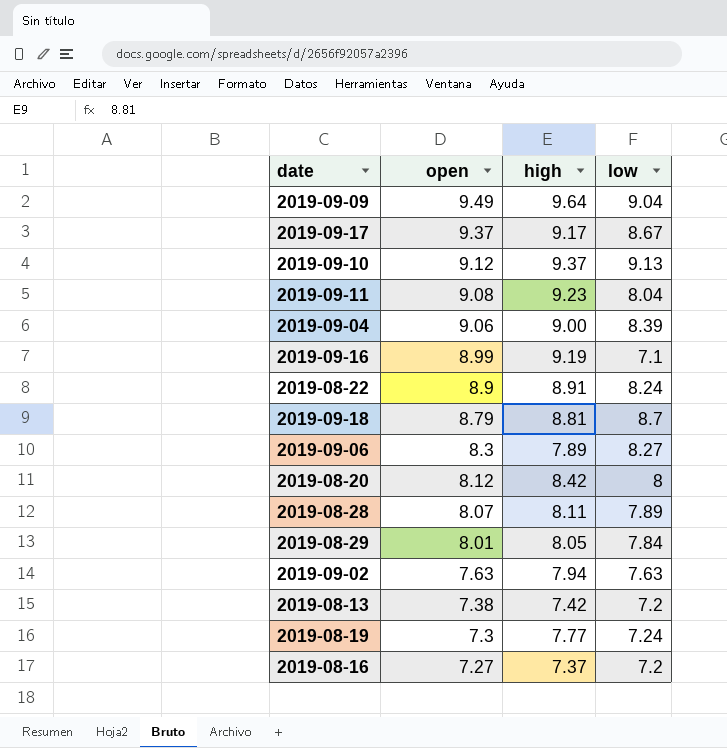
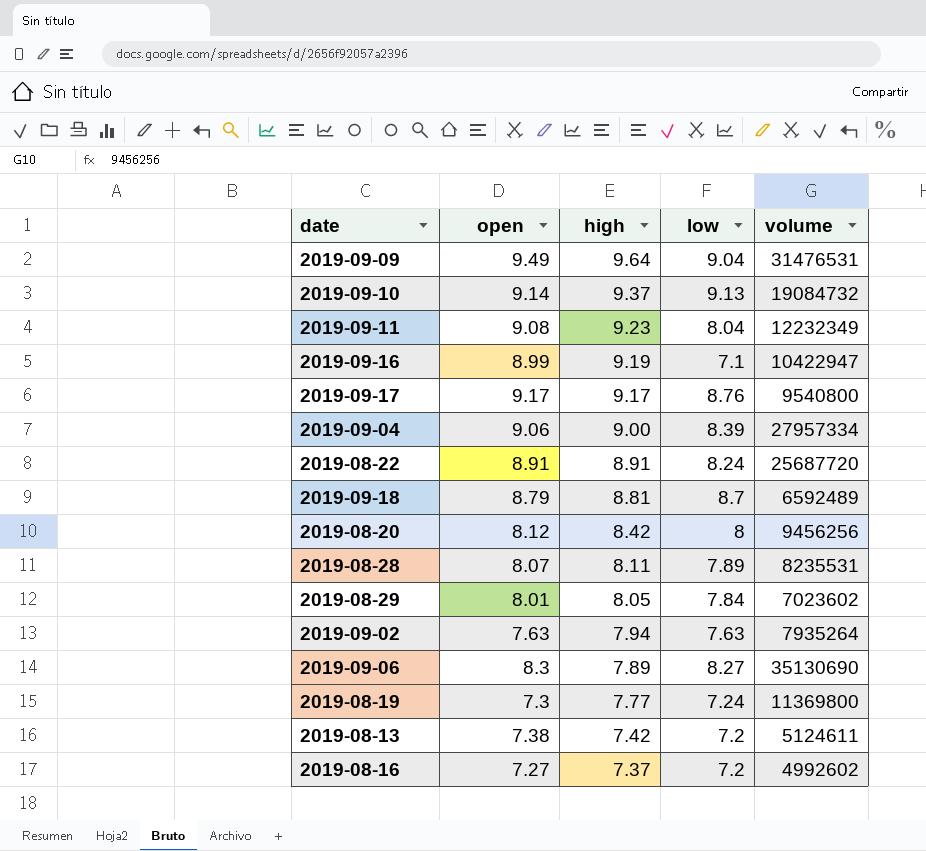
row order: open descending -> high descending
column volume | position: none -> 5
2019-09-10 | open: 9.12 -> 9.14
2019-09-17 | open: 9.37 -> 9.17
2019-09-17 | low: 8.67 -> 8.76
2019-08-22 | open: 8.9 -> 8.91

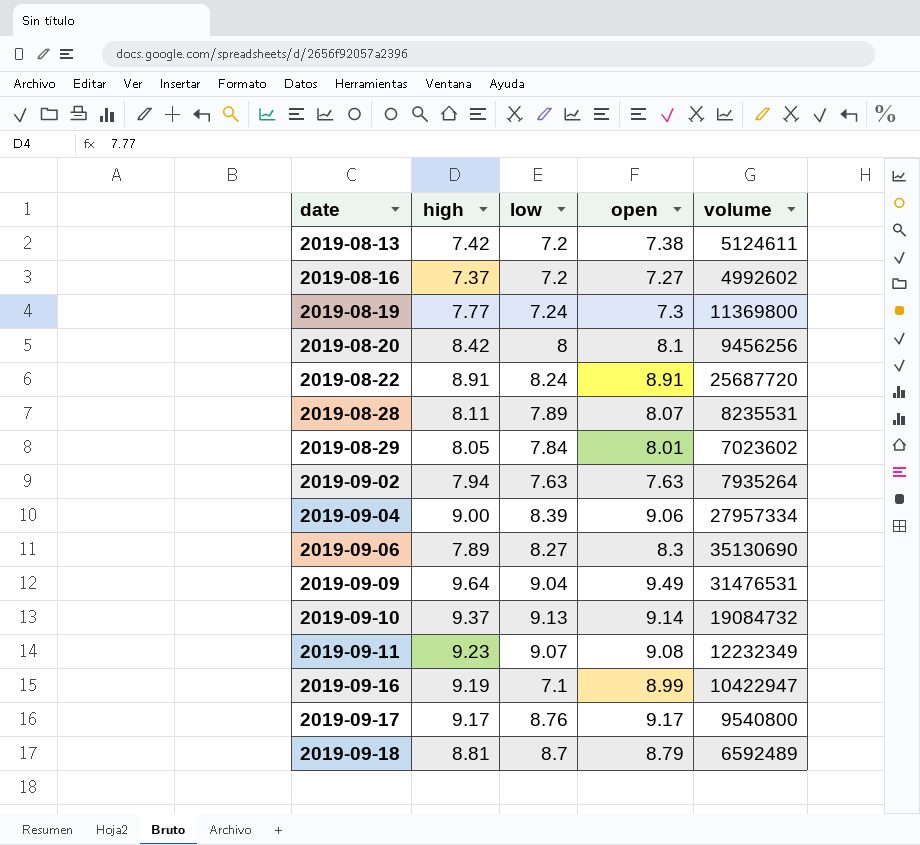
row order: high descending -> date ascending
column open | position: 2 -> 4
2019-08-20 | open: 8.12 -> 8.1
2019-09-11 | low: 8.04 -> 9.07

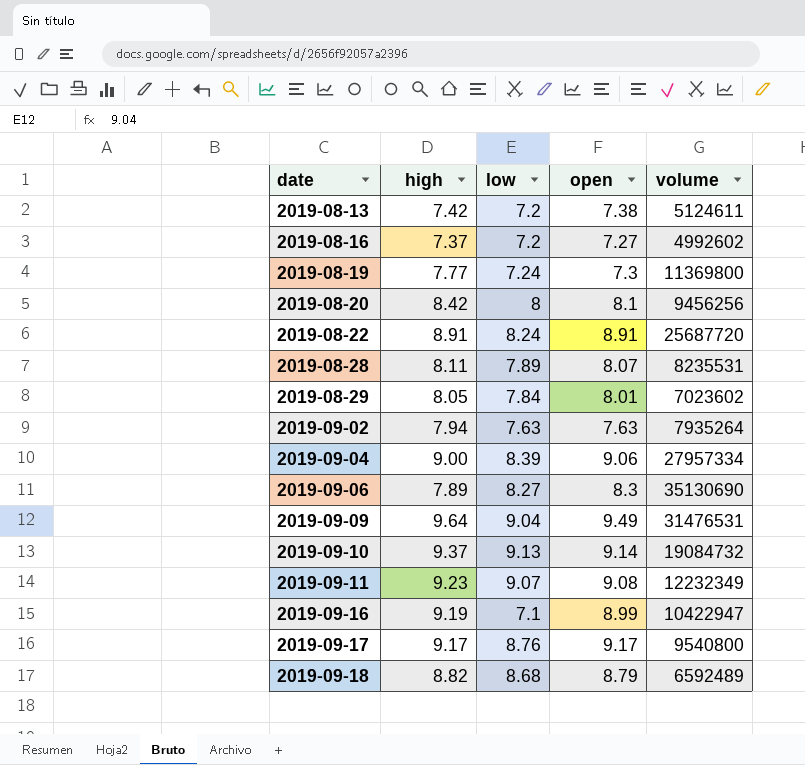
2019-09-18 | high: 8.81 -> 8.82
2019-09-18 | low: 8.7 -> 8.68

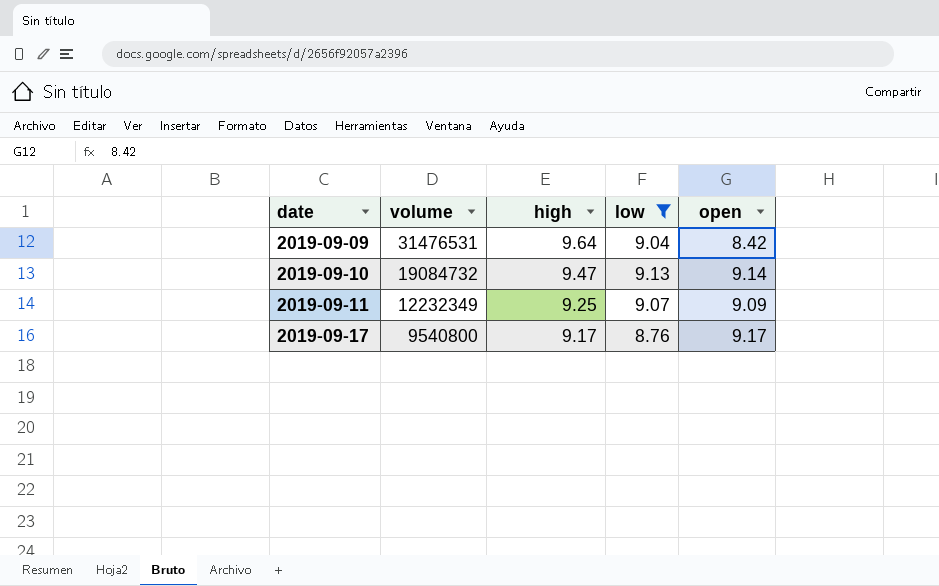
filter: none -> low >= 8.76
column volume | position: 5 -> 2
2019-09-09 | open: 9.49 -> 8.42
2019-09-10 | high: 9.37 -> 9.47
2019-09-11 | high: 9.23 -> 9.25
2019-09-11 | open: 9.08 -> 9.09

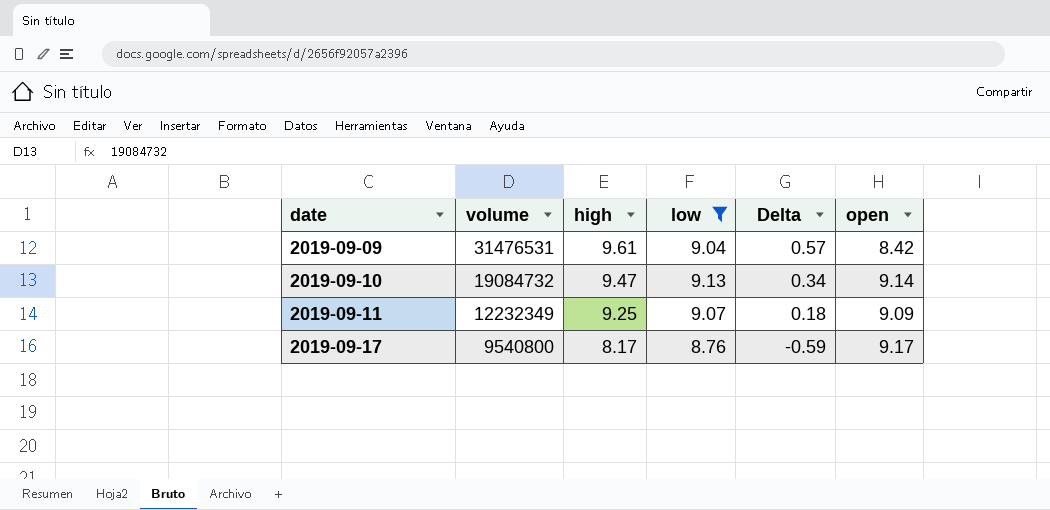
column Delta | formula: none -> [high] - [low]
2019-09-09 | high: 9.64 -> 9.61
2019-09-17 | high: 9.17 -> 8.17

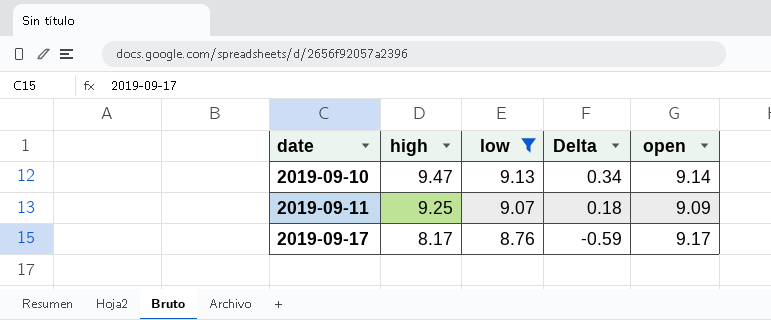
column volume | position: 2 -> none
row 2019-09-09: 31476531 | 9.61 | 9.04 | 0.57 | 8.42 -> none

